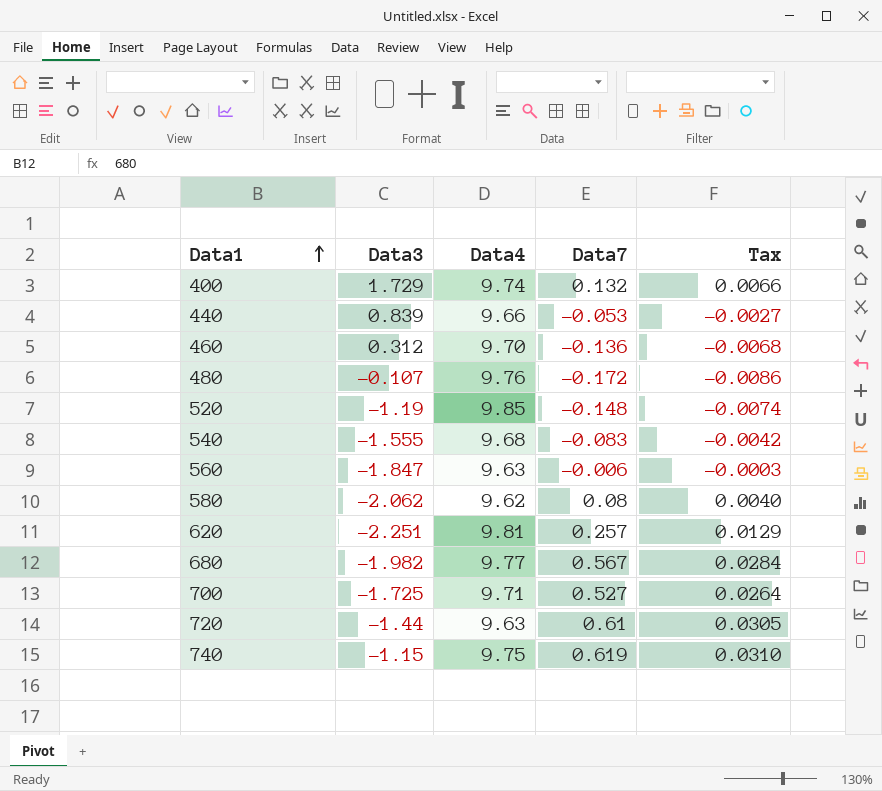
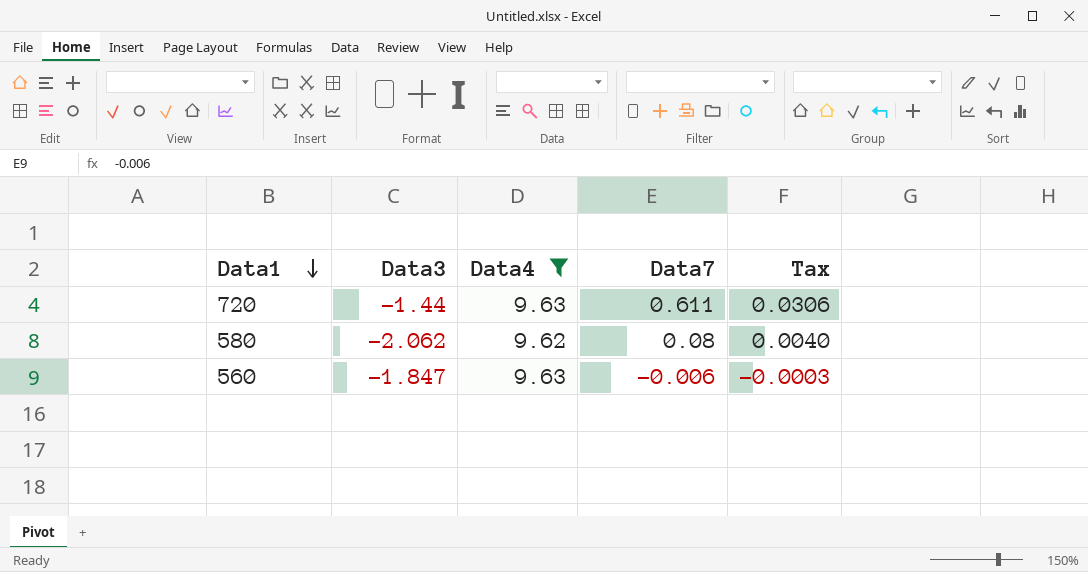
filter: none -> Data4 <= 9.63
row order: Data1 ascending -> Data1 descending
720 | Data7: 0.61 -> 0.611
720 | Tax: 0.0305 -> 0.0306

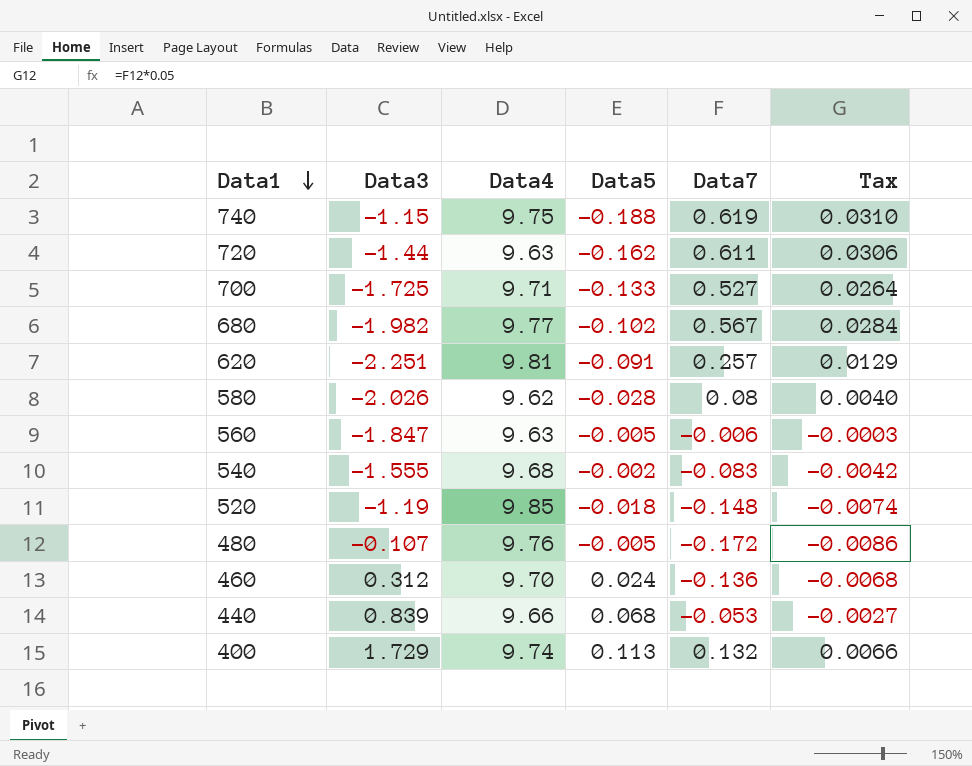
filter: Data4 <= 9.63 -> none
column Data5 | position: none -> 4
580 | Data3: -2.062 -> -2.026

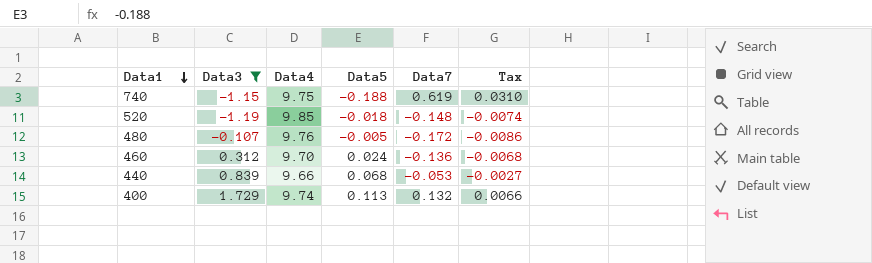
filter: none -> Data3 >= -1.19

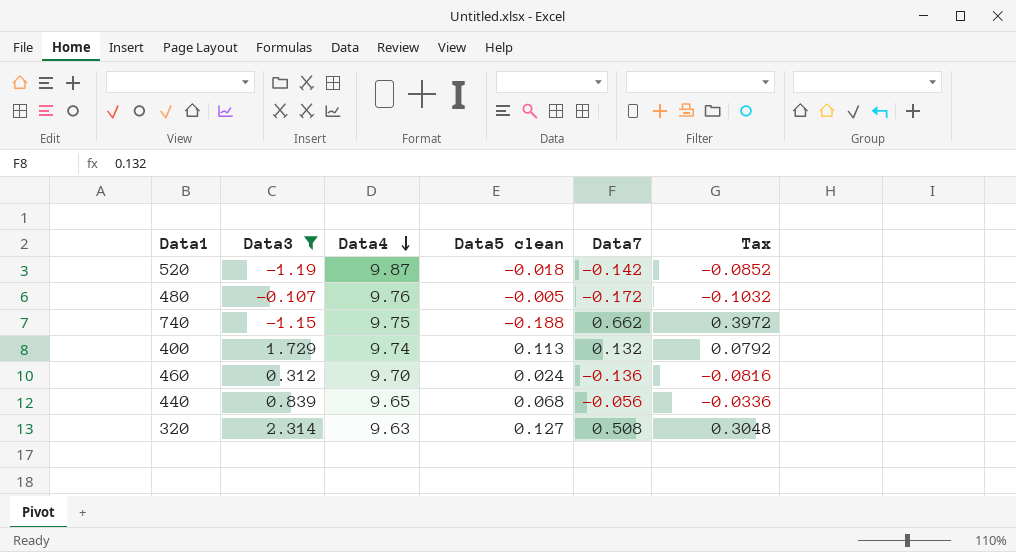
row order: Data1 descending -> Data4 descending
column name: Data5 -> Data5 clean
column Tax | formula: [Data7] * 0.05 -> [Data7] * 0.6
520 | Data4: 9.85 -> 9.87
520 | Data7: -0.148 -> -0.142
740 | Data7: 0.619 -> 0.662
440 | Data4: 9.66 -> 9.65
440 | Data7: -0.053 -> -0.056
row 320: none -> 2.314 | 9.63 | 0.127 | 0.508 | 0.3048

